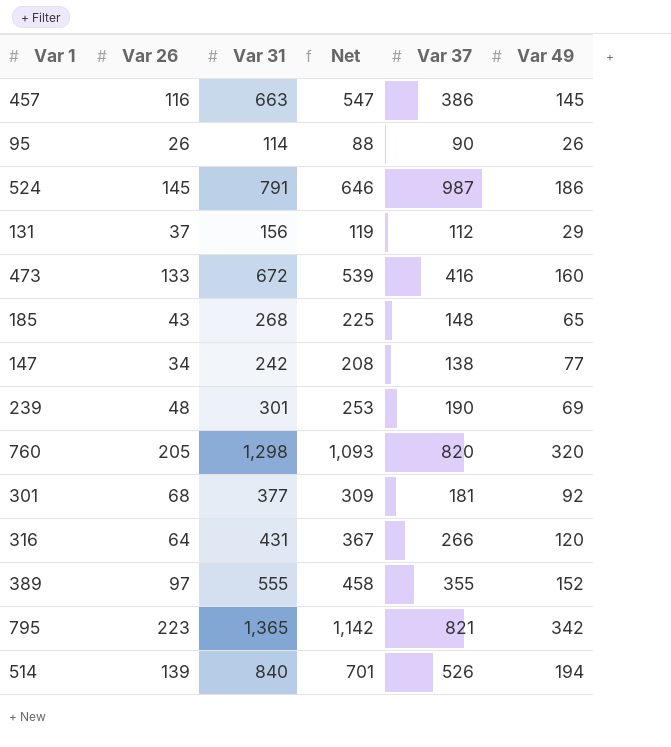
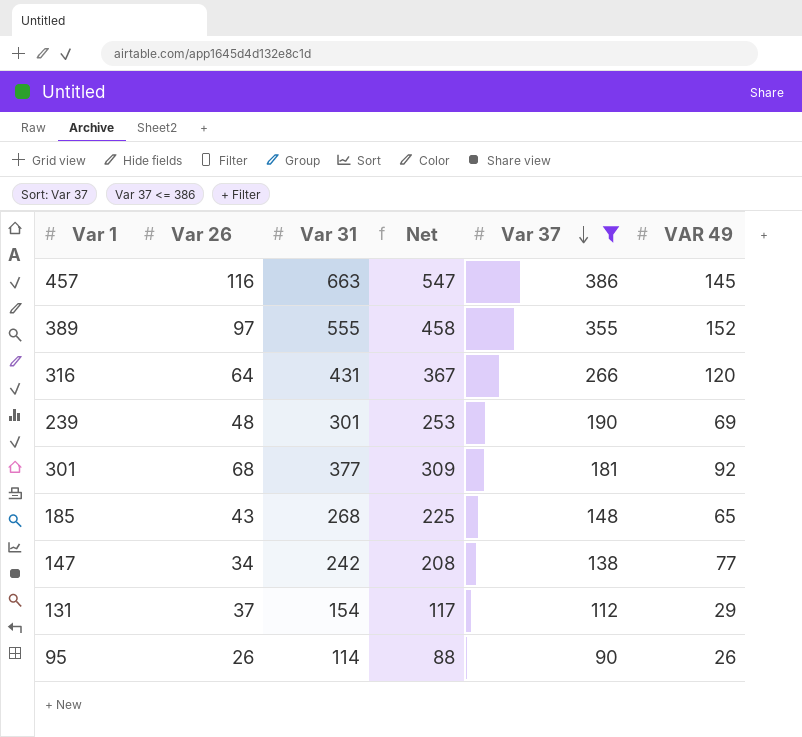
filter: none -> Var 37 <= 386
row order: none -> Var 37 descending
column name: Var 49 -> VAR 49
131 | Var 31: 156 -> 154
131 | Net: 119 -> 117

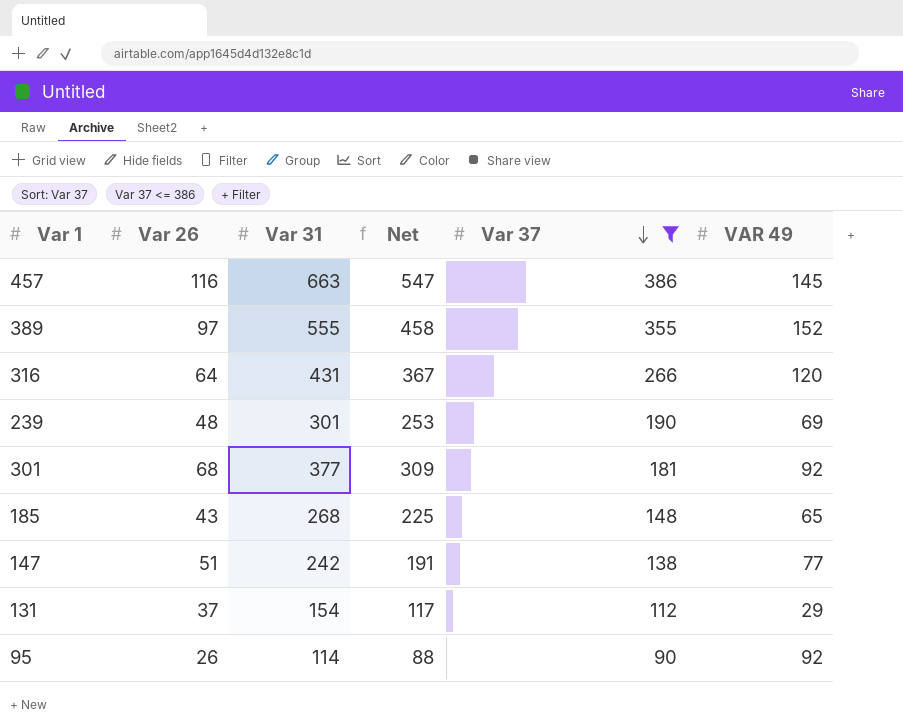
147 | Var 26: 34 -> 51
147 | Net: 208 -> 191
95 | VAR 49: 26 -> 92

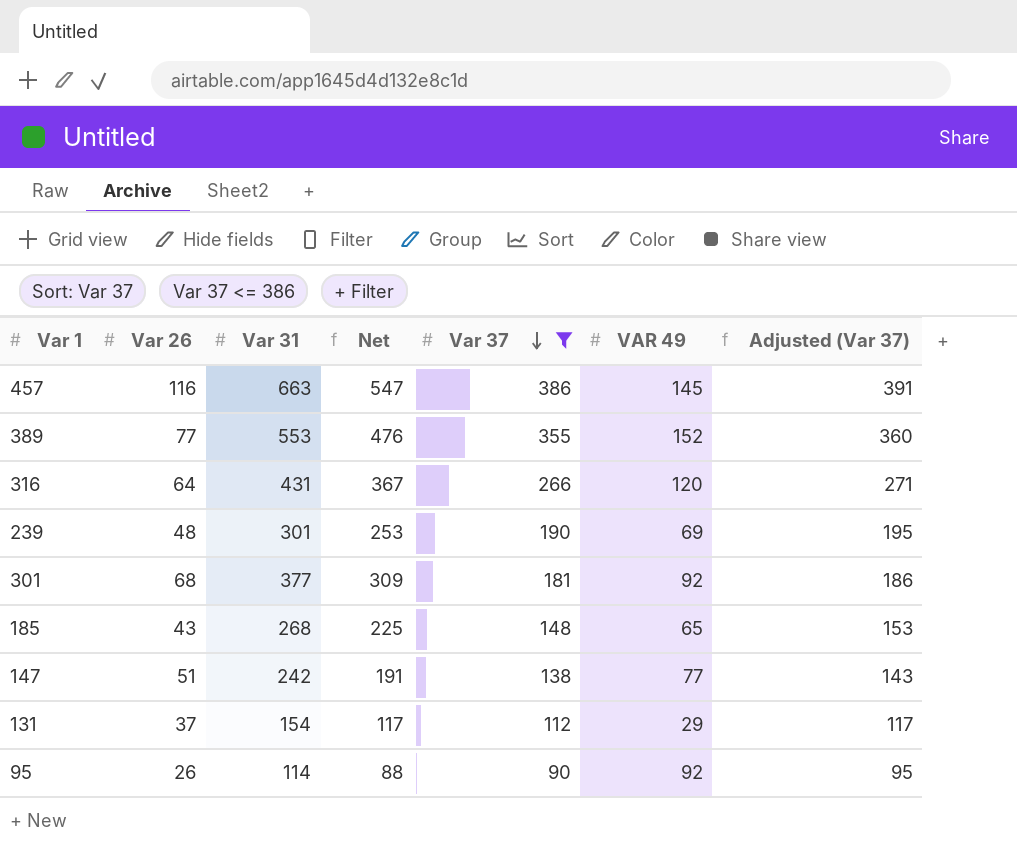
column Adjusted (Var 37) | formula: none -> [Var 37] + 5
389 | Var 26: 97 -> 77
389 | Var 31: 555 -> 553
389 | Net: 458 -> 476

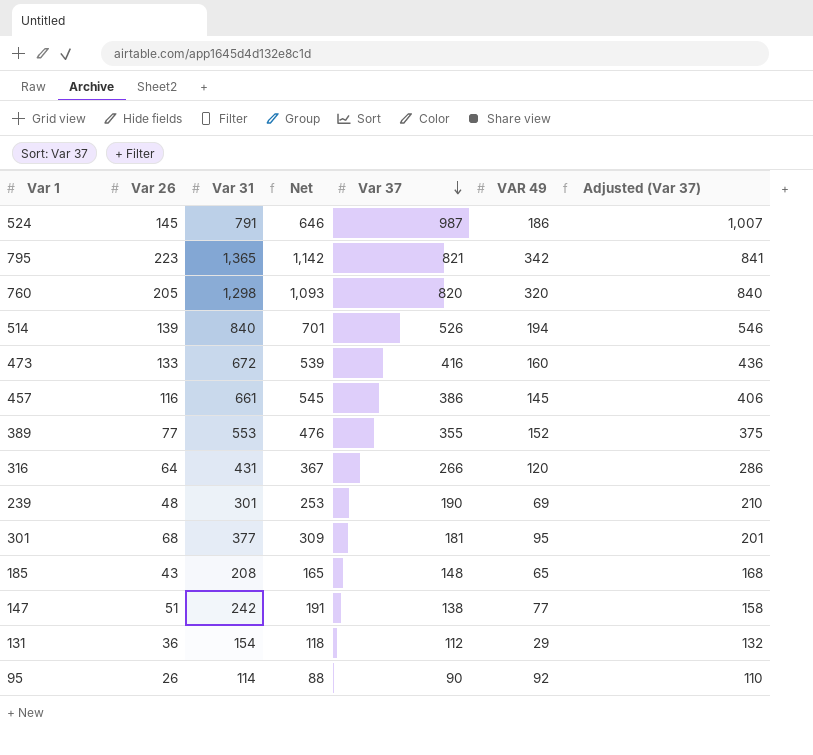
filter: Var 37 <= 386 -> none
column Adjusted (Var 37) | formula: [Var 37] + 5 -> [Var 37] + 20
457 | Var 31: 663 -> 661
457 | Net: 547 -> 545
301 | VAR 49: 92 -> 95
185 | Var 31: 268 -> 208
185 | Net: 225 -> 165
131 | Var 26: 37 -> 36
131 | Net: 117 -> 118

